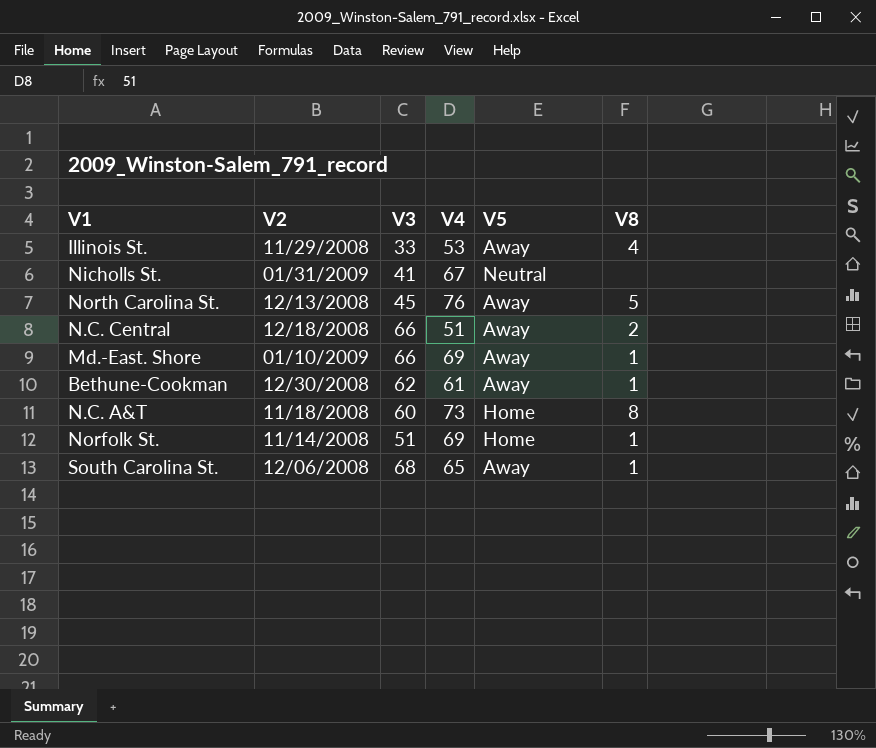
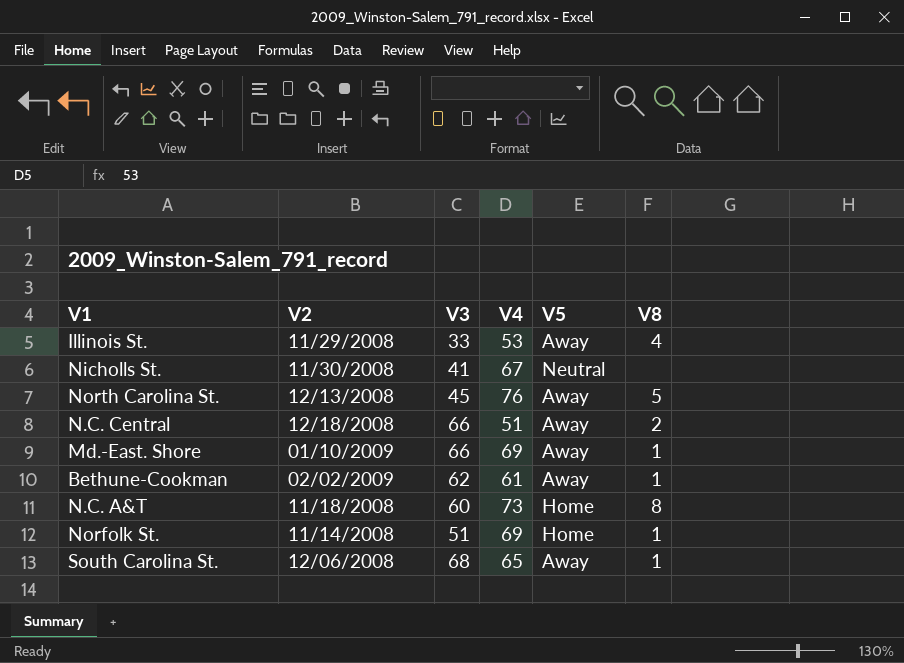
Nicholls St. | V2: 01/31/2009 -> 11/30/2008
Bethune-Cookman | V2: 12/30/2008 -> 02/02/2009

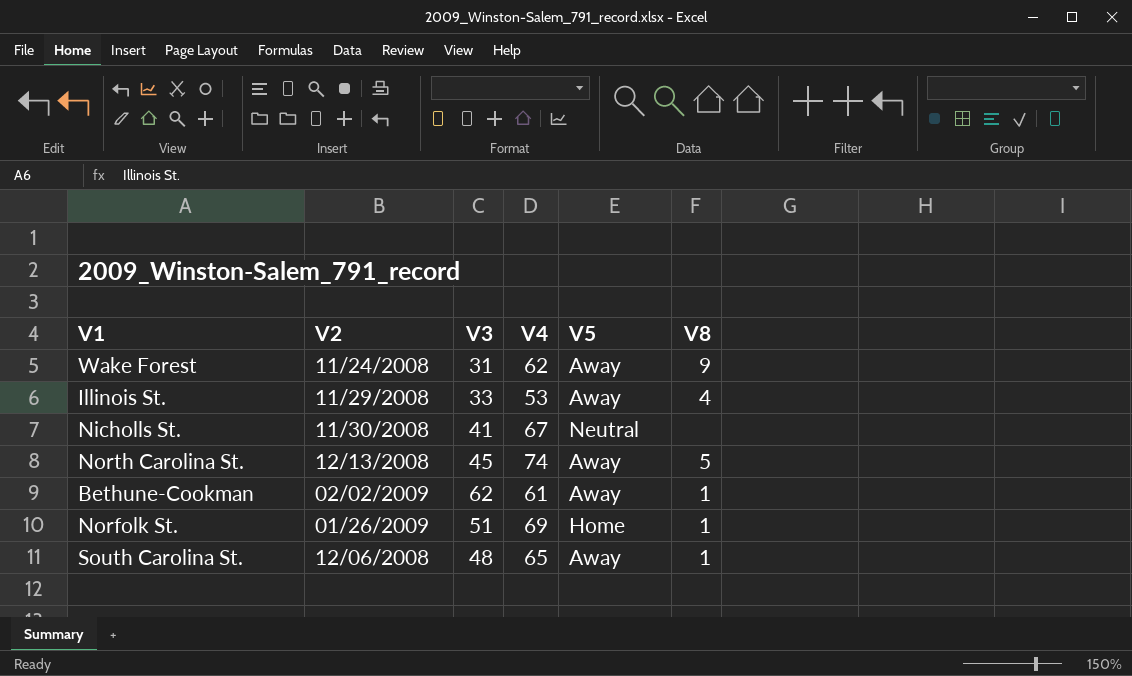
row N.C. Central: 12/18/2008 | 66 | 51 | Away | 2 -> none
row Md.-East. Shore: 01/10/2009 | 66 | 69 | Away | 1 -> none
row N.C. A&T: 11/18/2008 | 60 | 73 | Home | 8 -> none
row Wake Forest: none -> 11/24/2008 | 31 | 62 | Away | 9
North Carolina St. | V4: 76 -> 74
Norfolk St. | V2: 11/14/2008 -> 01/26/2009
South Carolina St. | V3: 68 -> 48

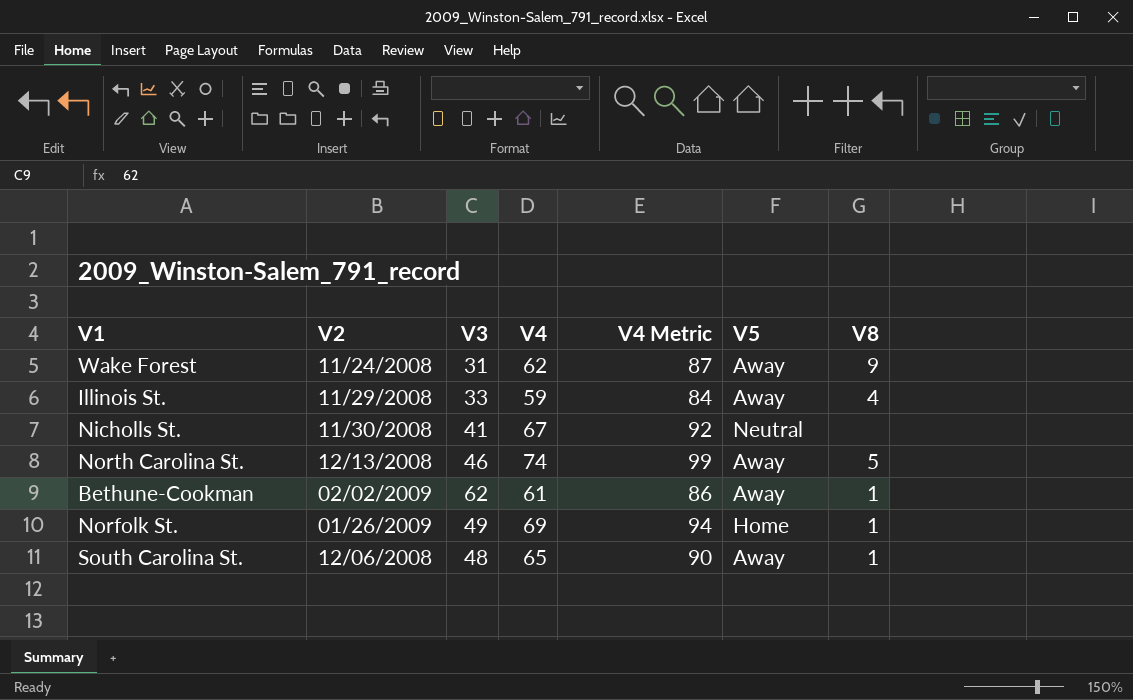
column V4 Metric | formula: none -> [V4] + 25
Illinois St. | V4: 53 -> 59
North Carolina St. | V3: 45 -> 46
Norfolk St. | V3: 51 -> 49

